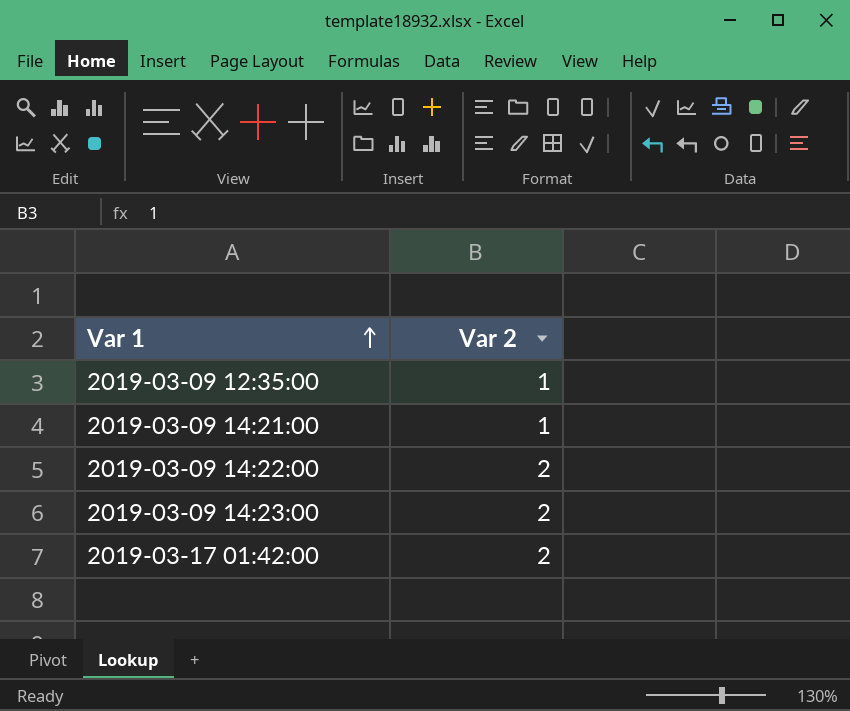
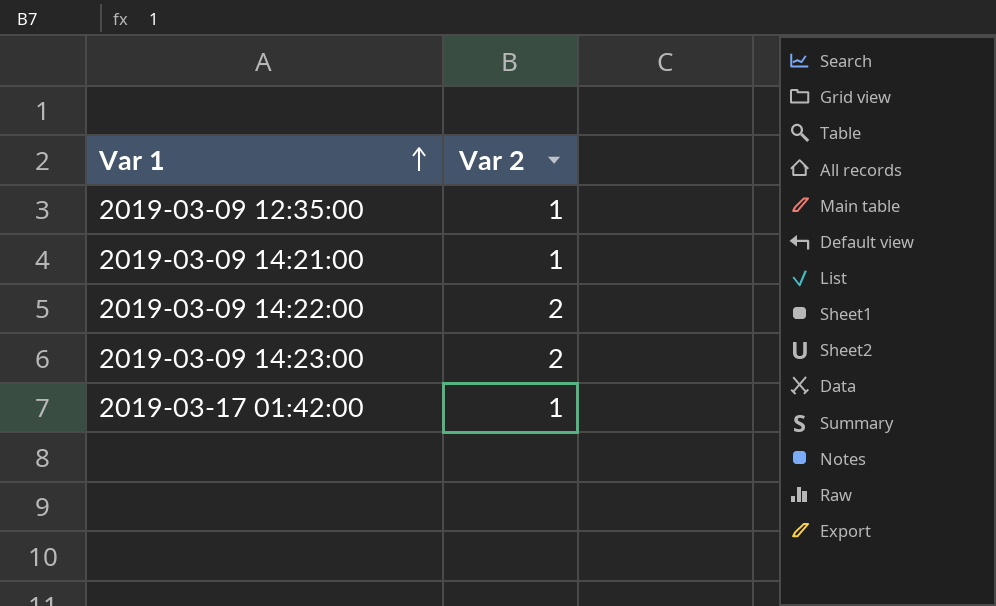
2019-03-17 01:42:00 | Var 2: 2 -> 1

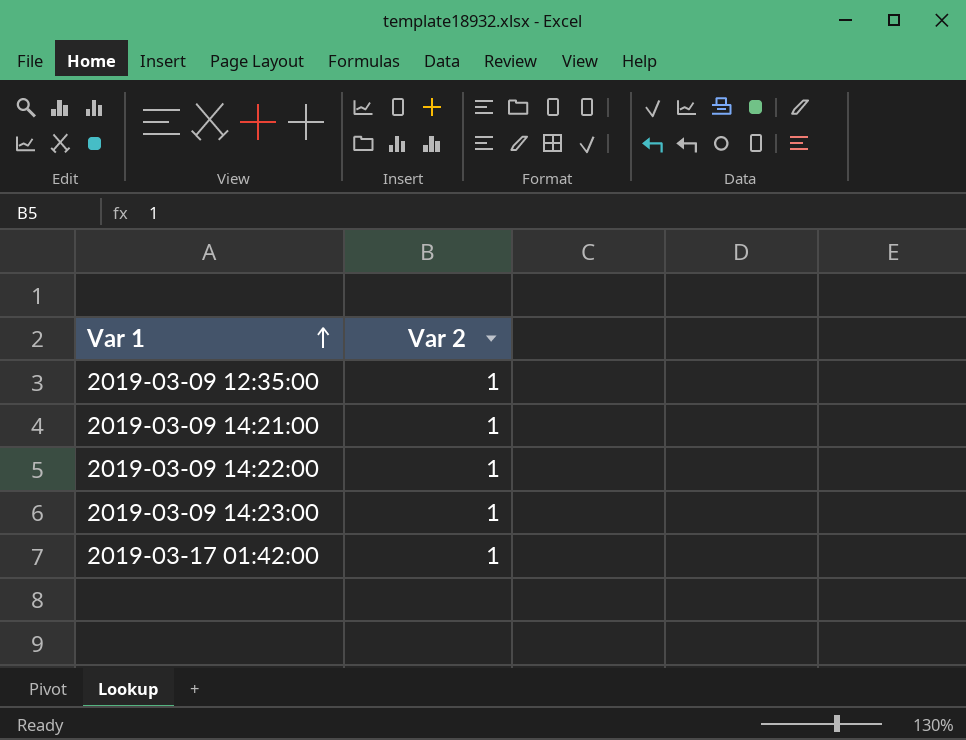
2019-03-09 14:22:00 | Var 2: 2 -> 1
2019-03-09 14:23:00 | Var 2: 2 -> 1

